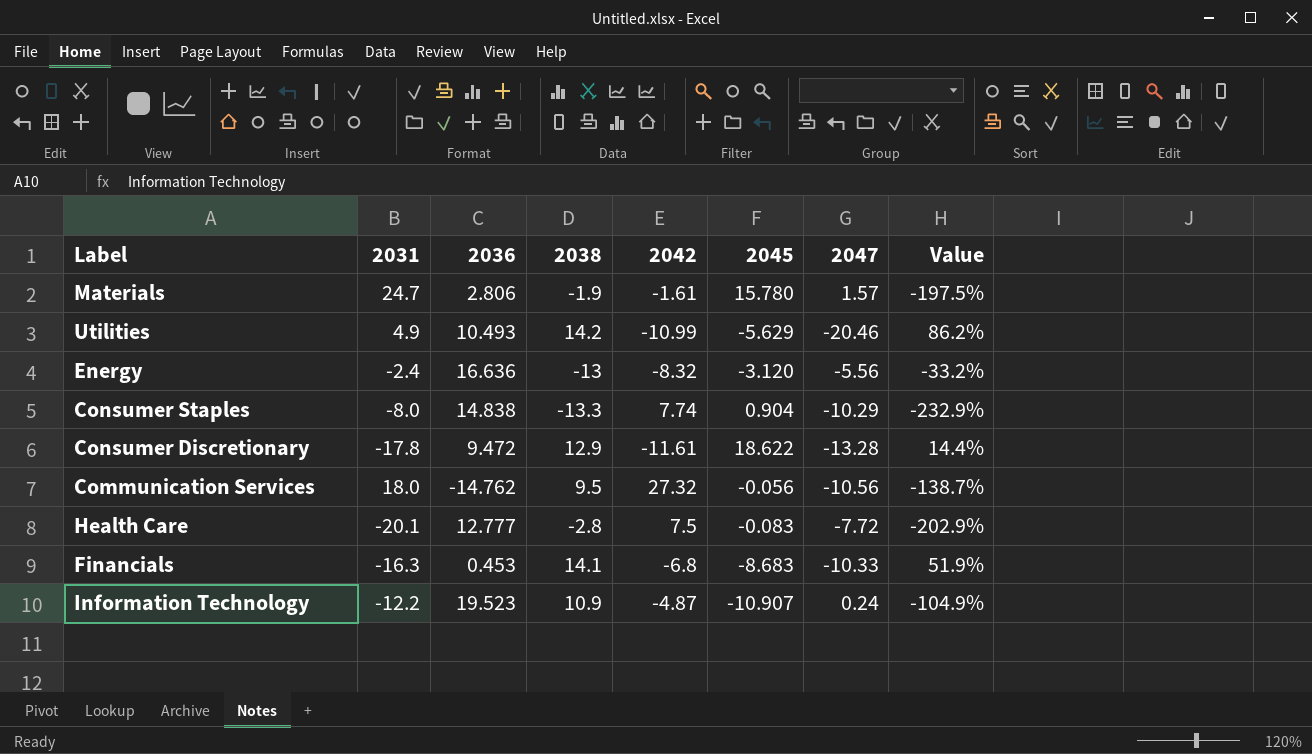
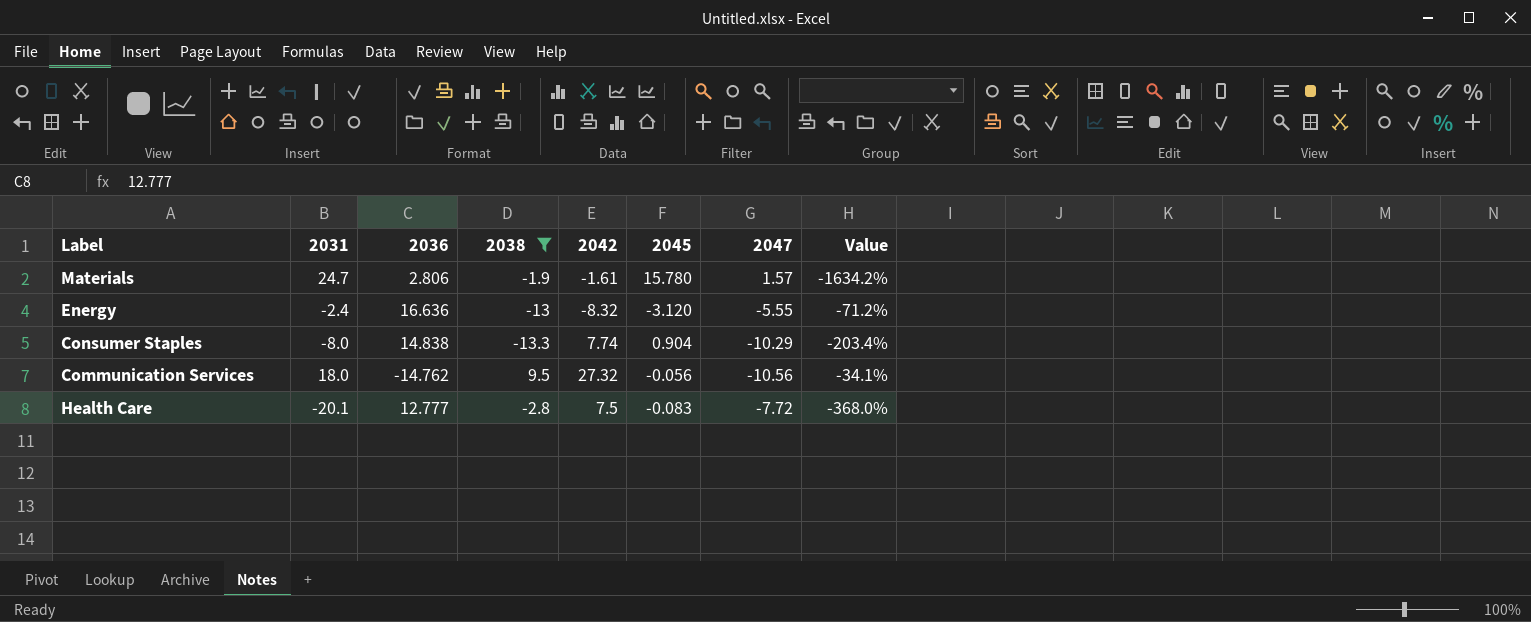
filter: none -> 2038 <= 9.5
column Value | formula: ([2047] - [2042]) / [2042] -> ([2031] - [2042]) / [2042]
Energy | 2047: -5.56 -> -5.55

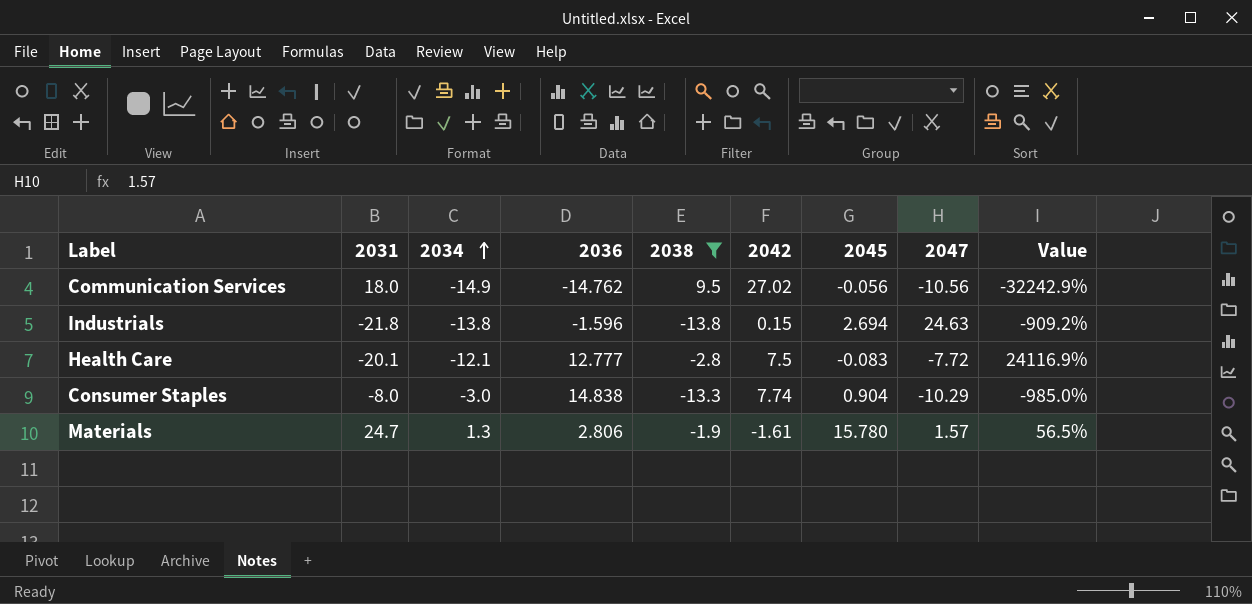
row order: none -> 2034 ascending
column 2034 | position: none -> 3
column Value | formula: ([2031] - [2042]) / [2042] -> ([2031] - [2045]) / [2045]
row Energy: -2.4 | 16.636 | -13 | -8.32 | -3.120 | -5.55 | -71.2% -> none
Communication Services | 2042: 27.32 -> 27.02
row Industrials: none -> -21.8 | -13.8 | -1.596 | -13.8 | 0.15 | 2.694 | 24.63 | -909.2%

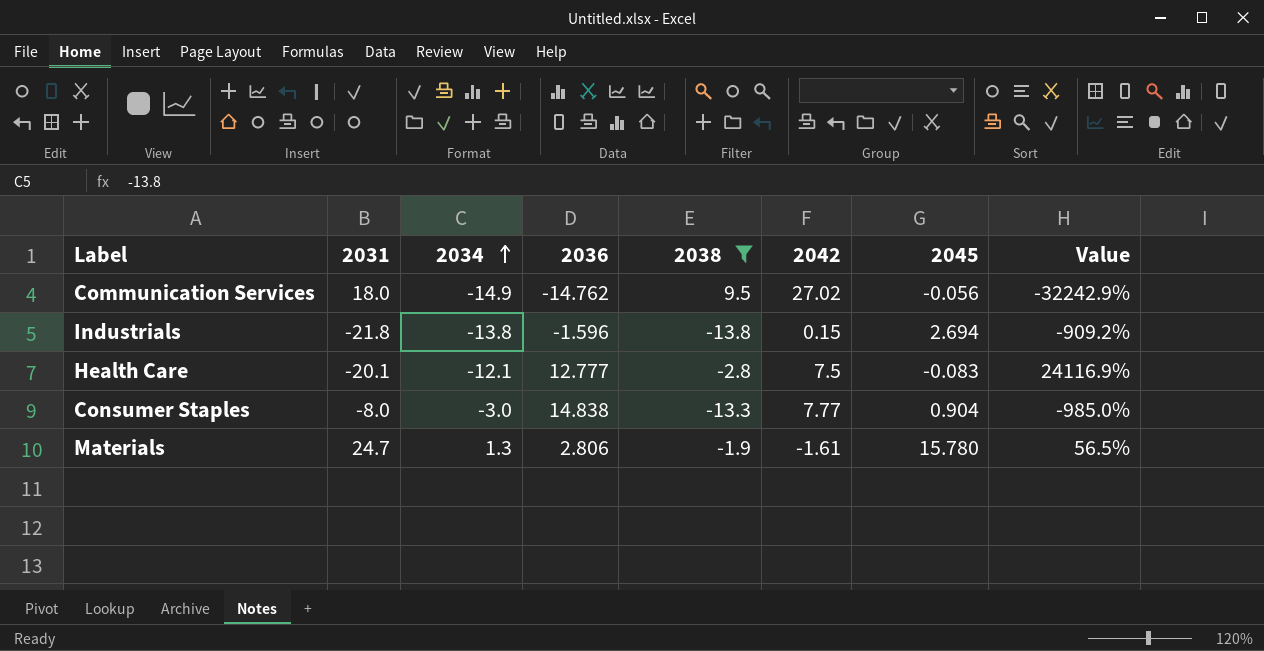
column 2047 | position: 8 -> none
Consumer Staples | 2042: 7.74 -> 7.77

